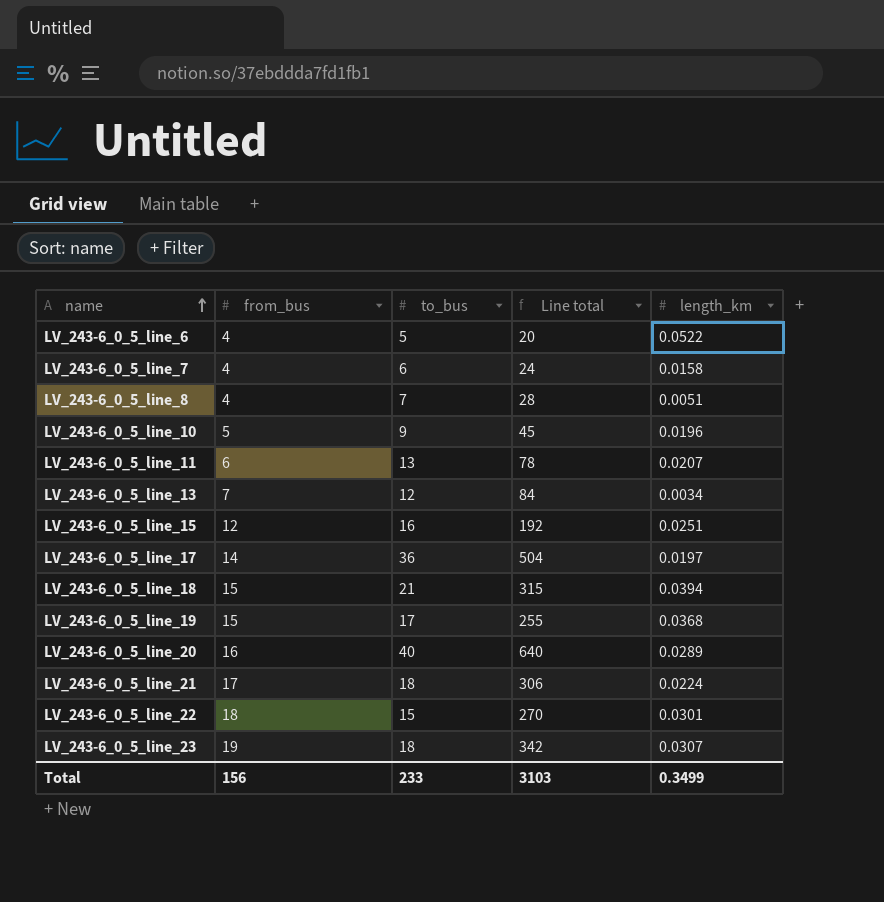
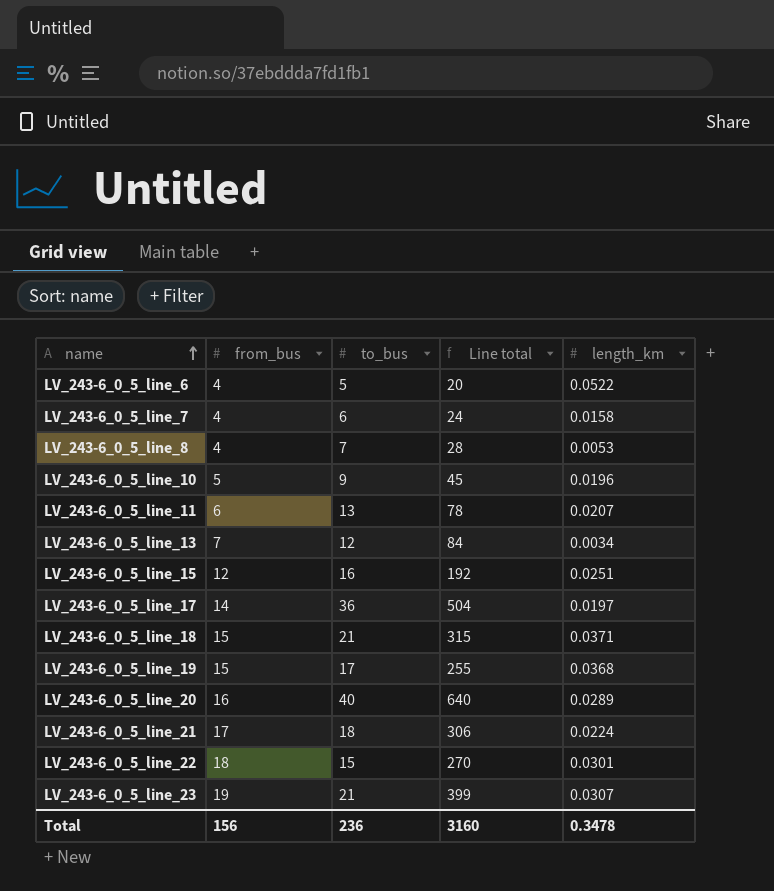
LV_243-6_0_5_line_8 | length_km: 0.0051 -> 0.0053
LV_243-6_0_5_line_18 | length_km: 0.0394 -> 0.0371
LV_243-6_0_5_line_23 | to_bus: 18 -> 21
LV_243-6_0_5_line_23 | Line total: 342 -> 399
Total | to_bus: 233 -> 236
Total | Line total: 3103 -> 3160
Total | length_km: 0.3499 -> 0.3478

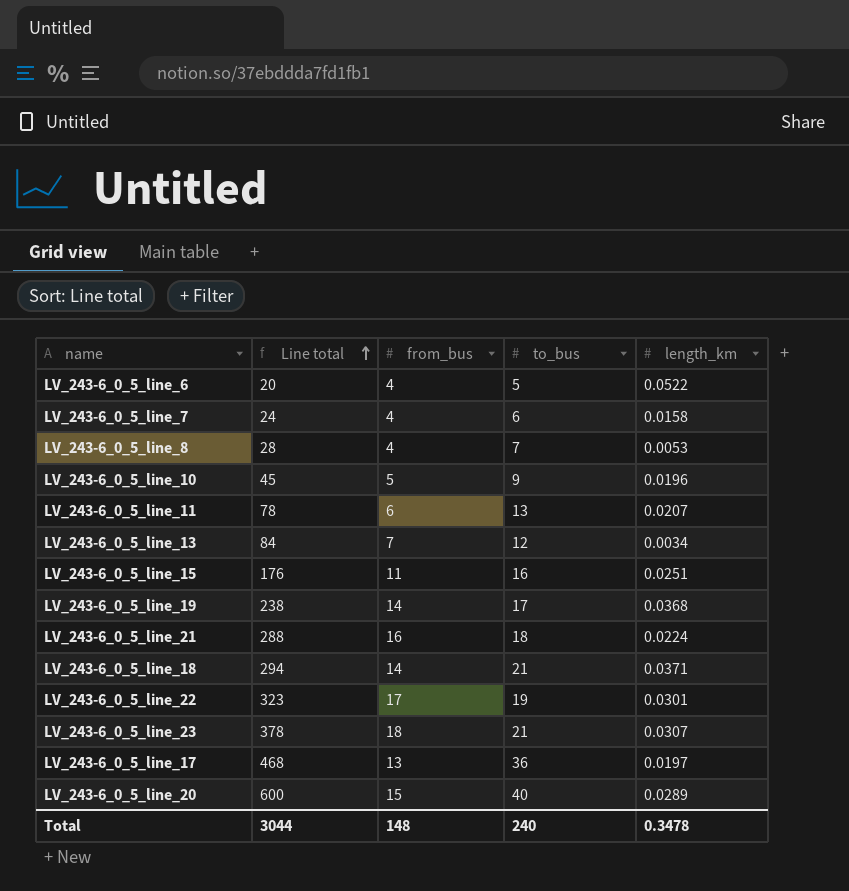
row order: name ascending -> Line total ascending
column Line total | position: 4 -> 2
LV_243-6_0_5_line_15 | Line total: 192 -> 176
LV_243-6_0_5_line_15 | from_bus: 12 -> 11
LV_243-6_0_5_line_19 | Line total: 255 -> 238
LV_243-6_0_5_line_19 | from_bus: 15 -> 14
LV_243-6_0_5_line_21 | Line total: 306 -> 288
LV_243-6_0_5_line_21 | from_bus: 17 -> 16
LV_243-6_0_5_line_18 | Line total: 315 -> 294
LV_243-6_0_5_line_18 | from_bus: 15 -> 14
LV_243-6_0_5_line_22 | Line total: 270 -> 323
LV_243-6_0_5_line_22 | from_bus: 18 -> 17
LV_243-6_0_5_line_22 | to_bus: 15 -> 19
LV_243-6_0_5_line_23 | Line total: 399 -> 378
LV_243-6_0_5_line_23 | from_bus: 19 -> 18
LV_243-6_0_5_line_17 | Line total: 504 -> 468
LV_243-6_0_5_line_17 | from_bus: 14 -> 13
LV_243-6_0_5_line_20 | Line total: 640 -> 600
LV_243-6_0_5_line_20 | from_bus: 16 -> 15
Total | Line total: 3160 -> 3044
Total | from_bus: 156 -> 148
Total | to_bus: 236 -> 240

